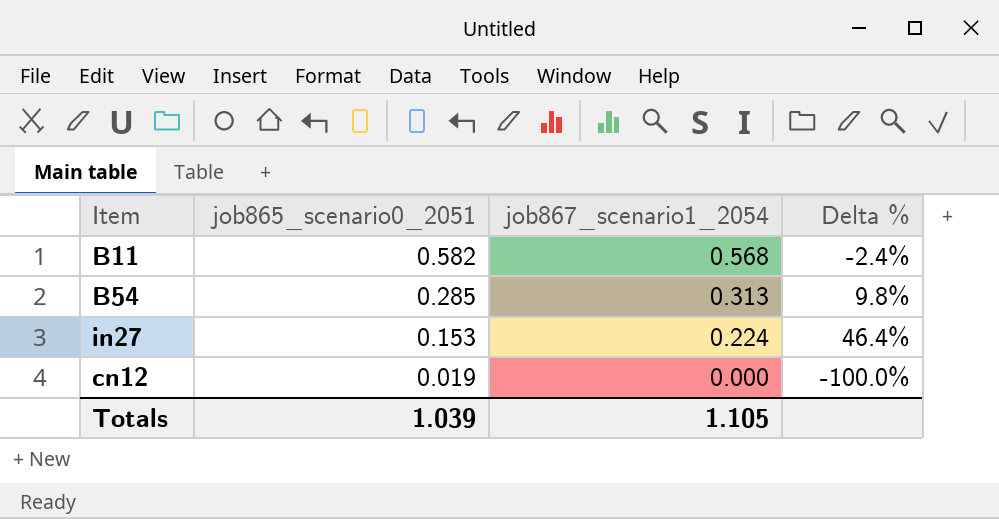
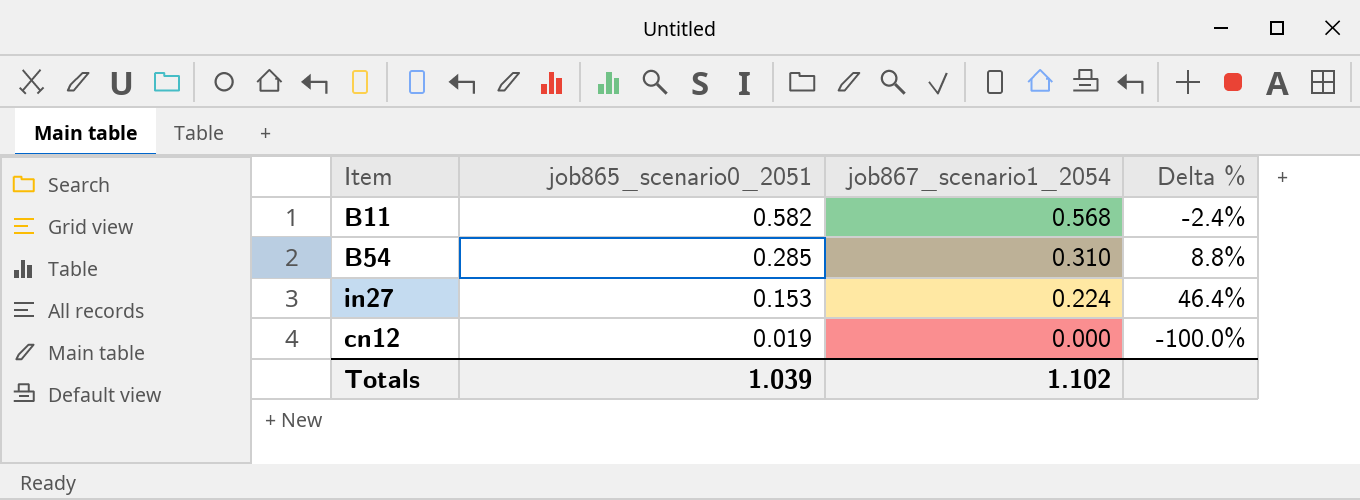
B54 | job867_scenario1_2054: 0.313 -> 0.310
B54 | Delta %: 9.8% -> 8.8%
Totals | job867_scenario1_2054: 1.105 -> 1.102

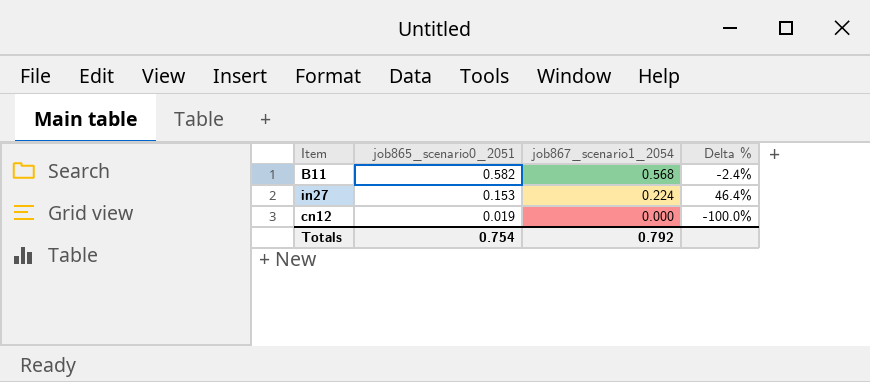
row B54: 0.285 | 0.310 | 8.8% -> none
Totals | job865_scenario0_2051: 1.039 -> 0.754
Totals | job867_scenario1_2054: 1.102 -> 0.792

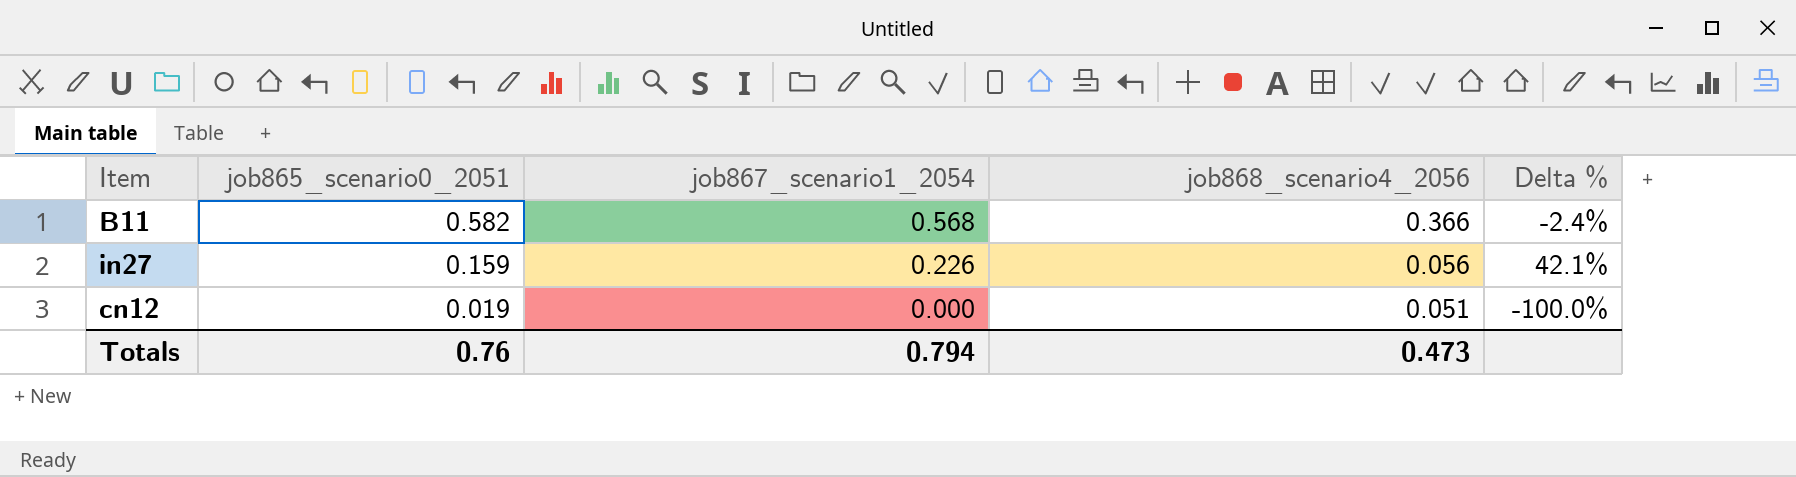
column job868_scenario4_2056 | position: none -> 4
in27 | job865_scenario0_2051: 0.153 -> 0.159
in27 | job867_scenario1_2054: 0.224 -> 0.226
in27 | Delta %: 46.4% -> 42.1%
Totals | job865_scenario0_2051: 0.754 -> 0.76
Totals | job867_scenario1_2054: 0.792 -> 0.794

